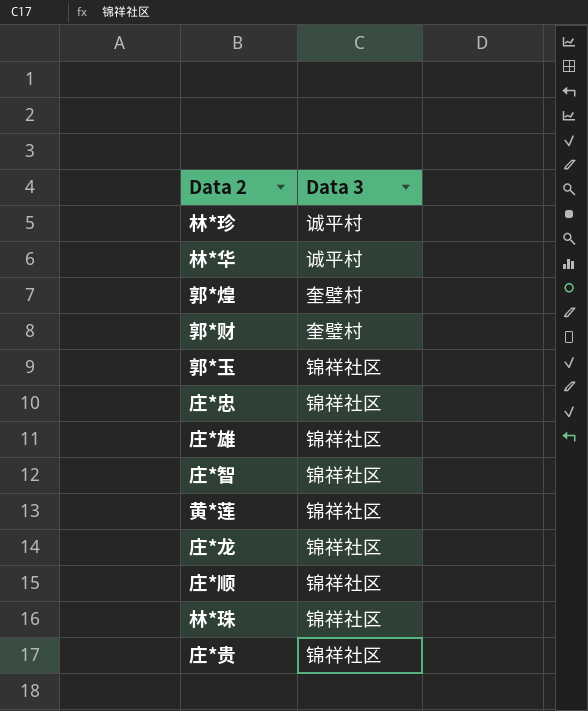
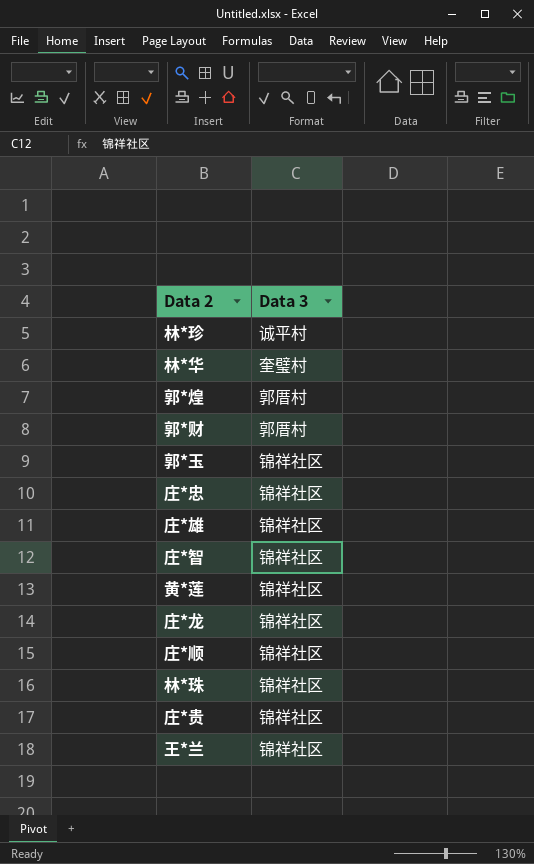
林*华 | Data 3: 诚平村 -> 奎璧村
郭*煌 | Data 3: 奎璧村 -> 郭厝村
郭*财 | Data 3: 奎璧村 -> 郭厝村
row 王*兰: none -> 锦祥社区

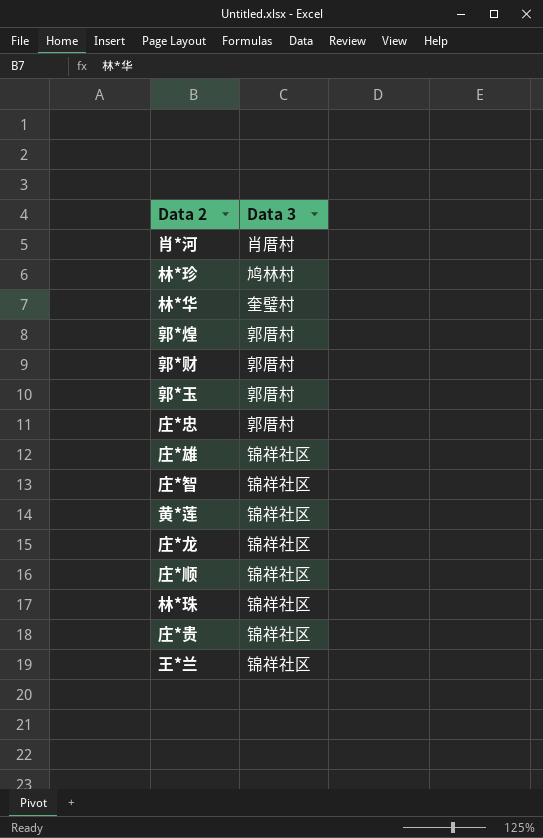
row 肖*河: none -> 肖厝村
林*珍 | Data 3: 诚平村 -> 鸠林村
郭*玉 | Data 3: 锦祥社区 -> 郭厝村
庄*忠 | Data 3: 锦祥社区 -> 郭厝村

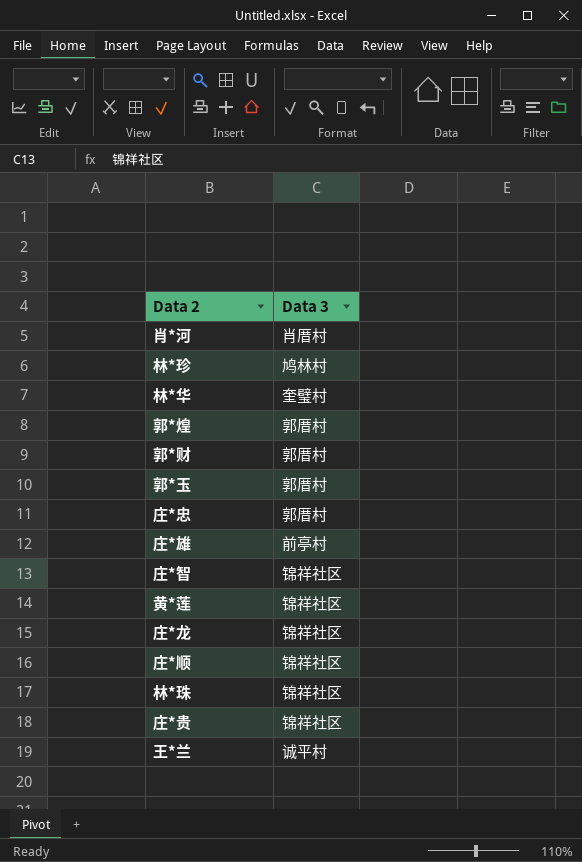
庄*雄 | Data 3: 锦祥社区 -> 前亭村
王*兰 | Data 3: 锦祥社区 -> 诚平村

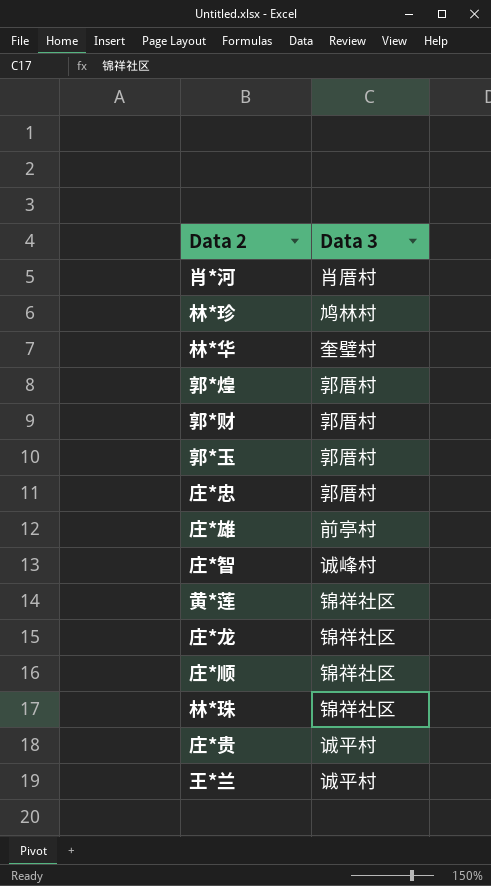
庄*智 | Data 3: 锦祥社区 -> 诚峰村
庄*贵 | Data 3: 锦祥社区 -> 诚平村

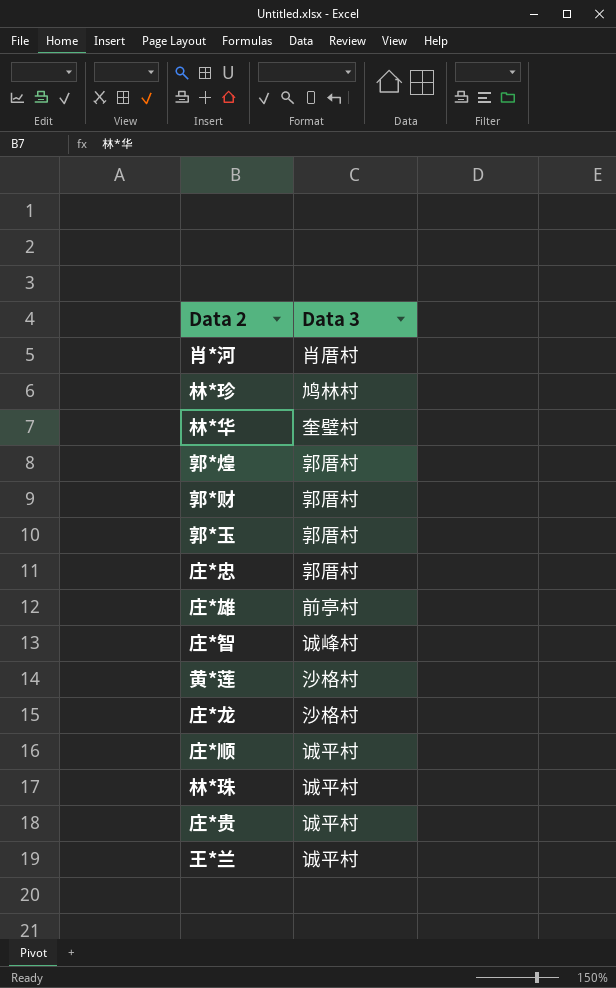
黄*莲 | Data 3: 锦祥社区 -> 沙格村
庄*龙 | Data 3: 锦祥社区 -> 沙格村
庄*顺 | Data 3: 锦祥社区 -> 诚平村
林*珠 | Data 3: 锦祥社区 -> 诚平村

